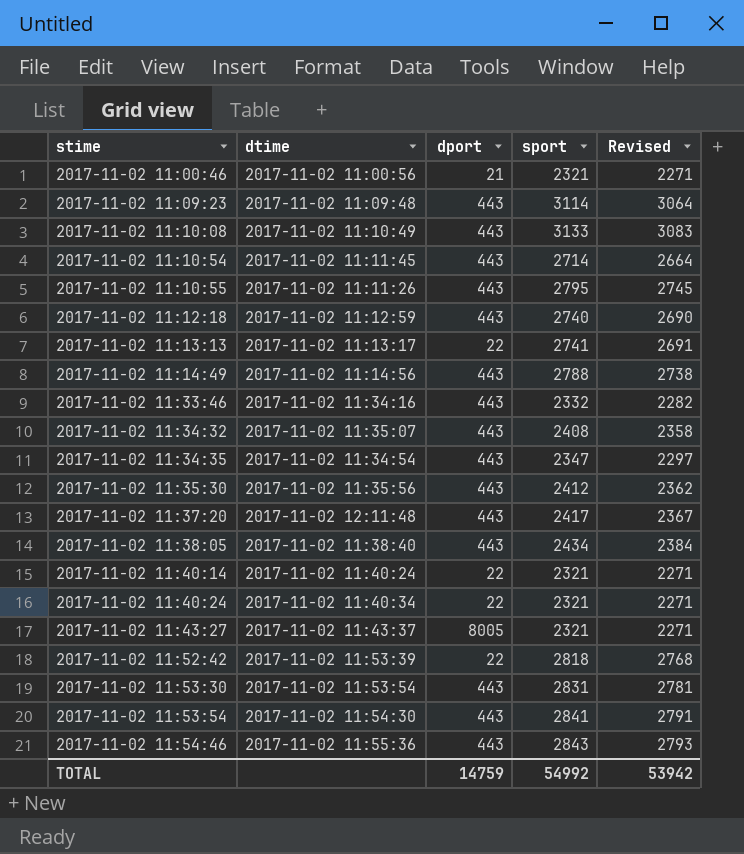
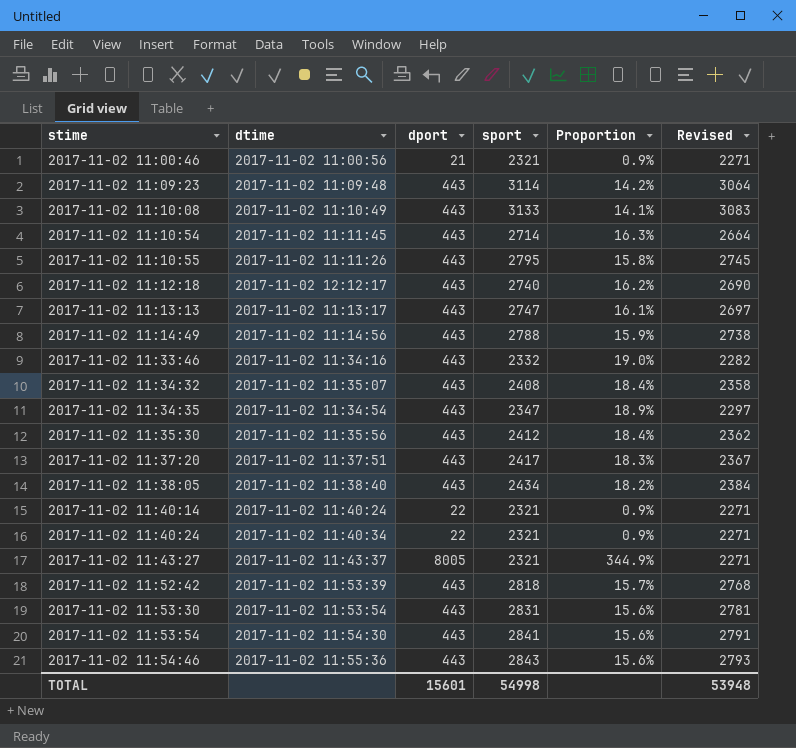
column Proportion | formula: none -> [dport] / [sport]
2017-11-02 11:12:18 | dtime: 2017-11-02 11:12:59 -> 2017-11-02 12:12:17
2017-11-02 11:13:13 | dport: 22 -> 443
2017-11-02 11:13:13 | sport: 2741 -> 2747
2017-11-02 11:13:13 | Revised: 2691 -> 2697
2017-11-02 11:37:20 | dtime: 2017-11-02 12:11:48 -> 2017-11-02 11:37:51
2017-11-02 11:52:42 | dport: 22 -> 443
TOTAL | dport: 14759 -> 15601
TOTAL | sport: 54992 -> 54998
TOTAL | Revised: 53942 -> 53948

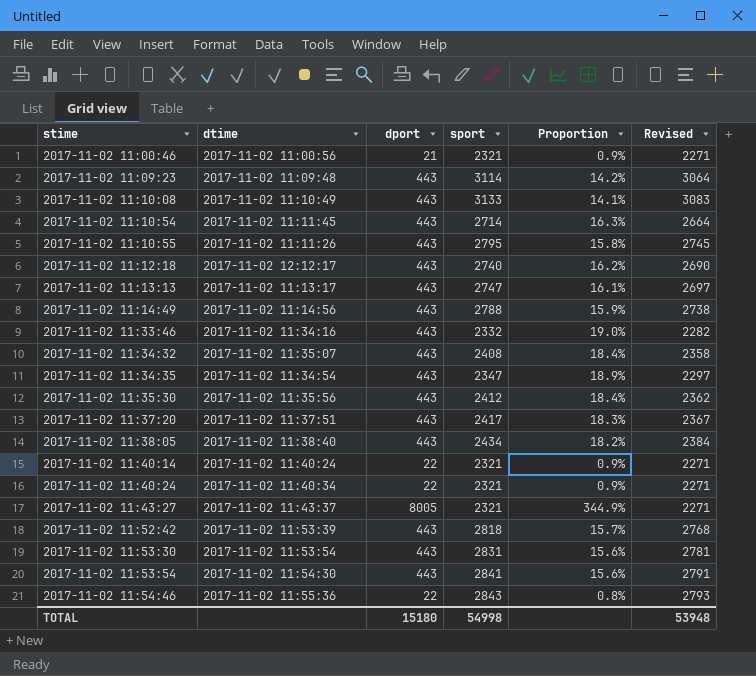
2017-11-02 11:54:46 | dport: 443 -> 22
2017-11-02 11:54:46 | Proportion: 15.6% -> 0.8%
TOTAL | dport: 15601 -> 15180

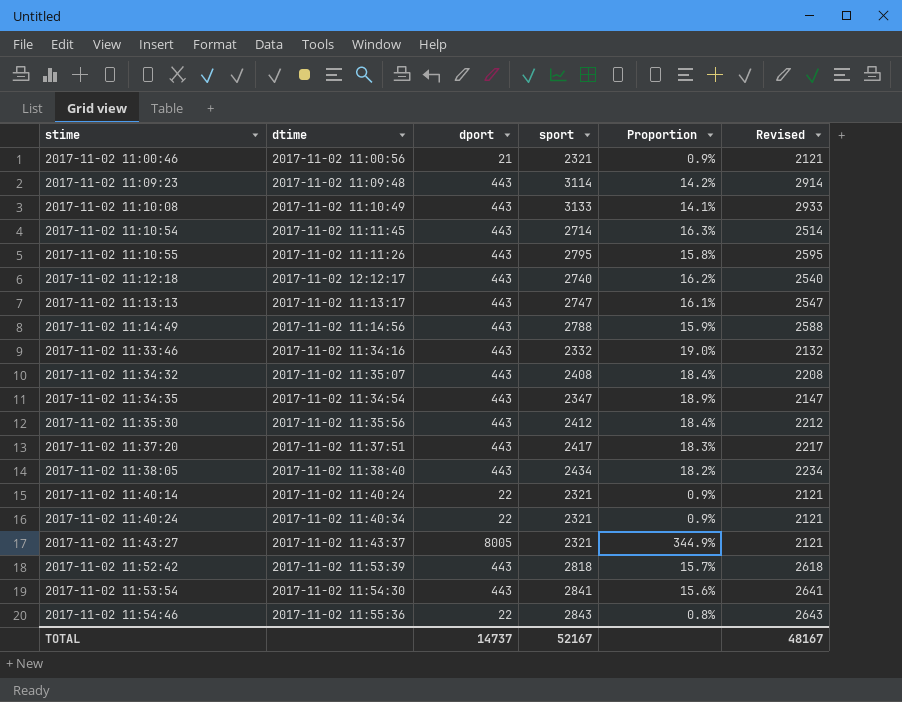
column Revised | formula: [sport] - 50 -> [sport] - 200
row 2017-11-02 11:53:30: 2017-11-02 11:53:54 | 443 | 2831 | 15.6% | 2781 -> none
TOTAL | dport: 15180 -> 14737
TOTAL | sport: 54998 -> 52167
TOTAL | Revised: 53948 -> 48167

